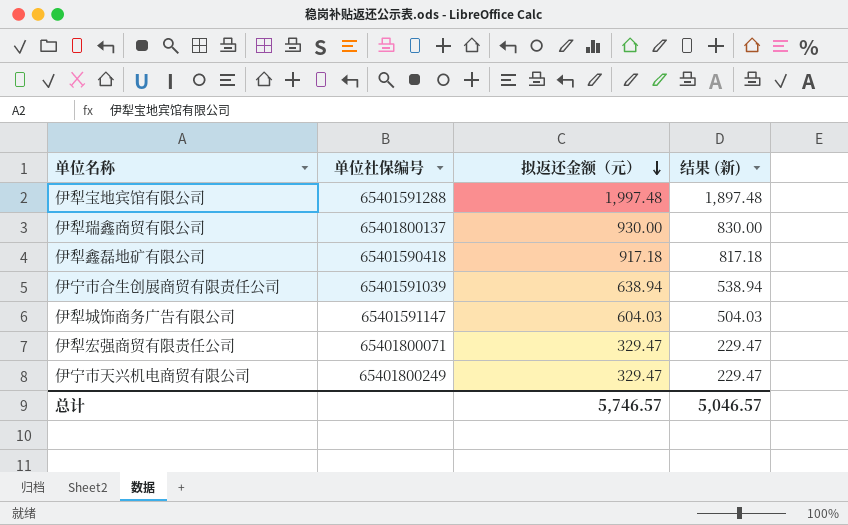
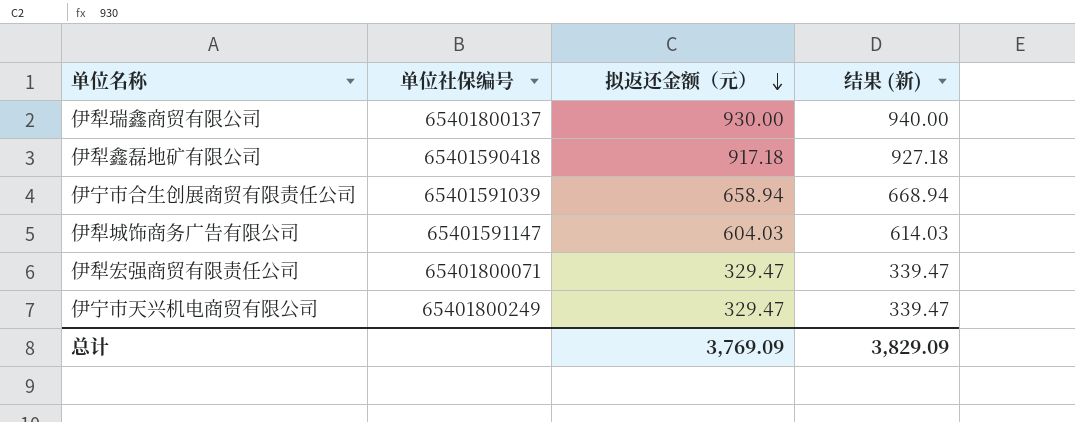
column 结果 (新) | formula: [拟返还金额（元）] - 100 -> [拟返还金额（元）] + 10
row 伊犁宝地宾馆有限公司: 65401591288 | 1,997.48 | 1,897.48 -> none
伊宁市合生创展商贸有限责任公司 | 拟返还金额（元）: 638.94 -> 658.94
总计 | 拟返还金额（元）: 5,746.57 -> 3,769.09
总计 | 结果 (新): 5,046.57 -> 3,829.09

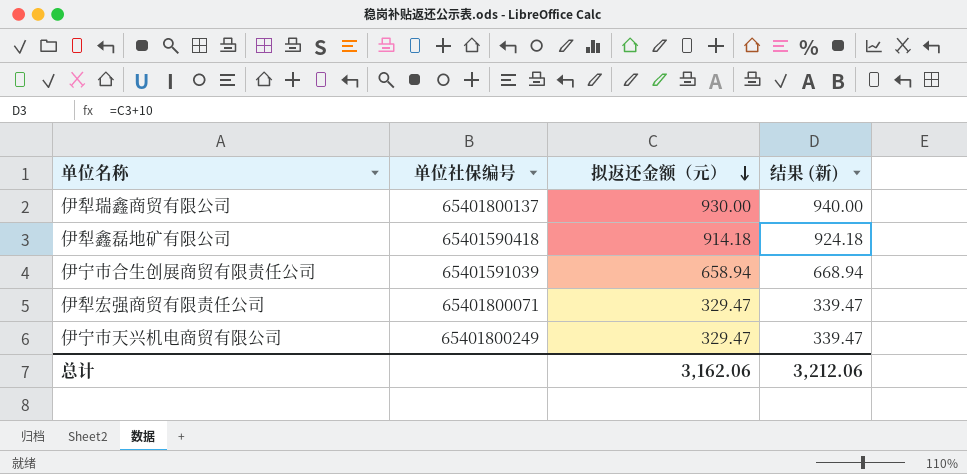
row 伊犁城饰商务广告有限公司: 65401591147 | 604.03 | 614.03 -> none
伊犁鑫磊地矿有限公司 | 拟返还金额（元）: 917.18 -> 914.18
伊犁鑫磊地矿有限公司 | 结果 (新): 927.18 -> 924.18
总计 | 拟返还金额（元）: 3,769.09 -> 3,162.06
总计 | 结果 (新): 3,829.09 -> 3,212.06

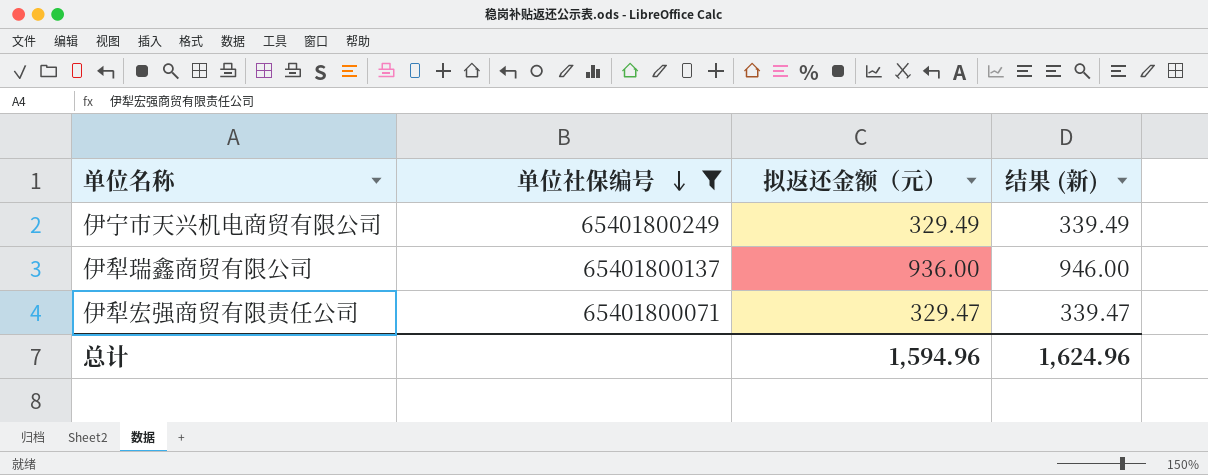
filter: none -> 单位社保编号 >= 65401800071
row order: 拟返还金额（元） descending -> 单位社保编号 descending
伊宁市天兴机电商贸有限公司 | 拟返还金额（元）: 329.47 -> 329.49
伊宁市天兴机电商贸有限公司 | 结果 (新): 339.47 -> 339.49
伊犁瑞鑫商贸有限公司 | 拟返还金额（元）: 930.00 -> 936.00
伊犁瑞鑫商贸有限公司 | 结果 (新): 940.00 -> 946.00
总计 | 拟返还金额（元）: 3,162.06 -> 1,594.96
总计 | 结果 (新): 3,212.06 -> 1,624.96

